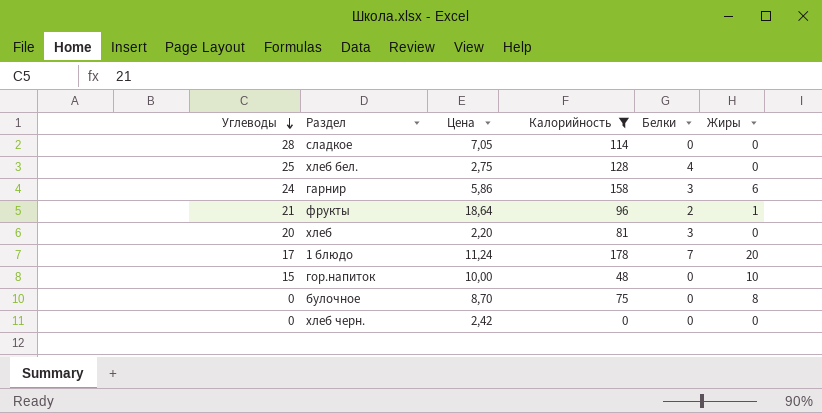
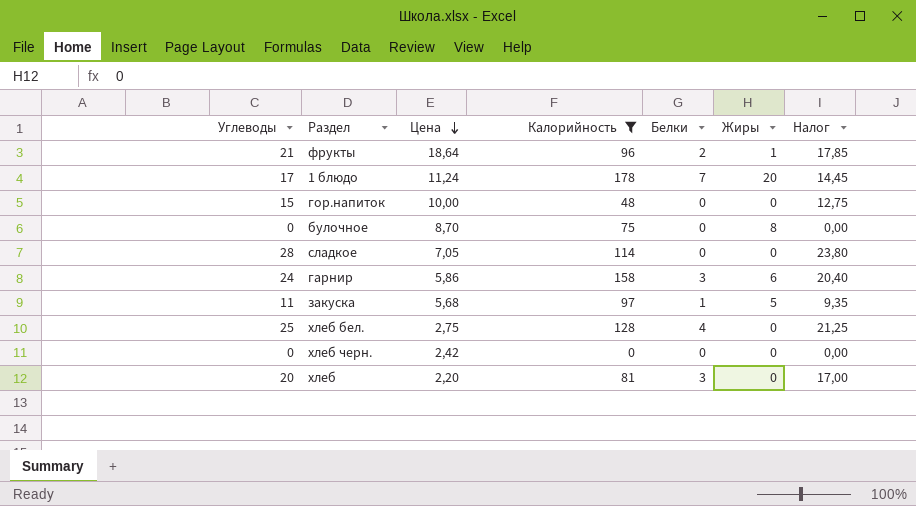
row order: Углеводы descending -> Цена descending
column Налог | formula: none -> [Углеводы] * 0,85
гор.напиток | Жиры: 10 -> 0
row закуска: none -> 11 | 5,68 | 97 | 1 | 5 | 9,35

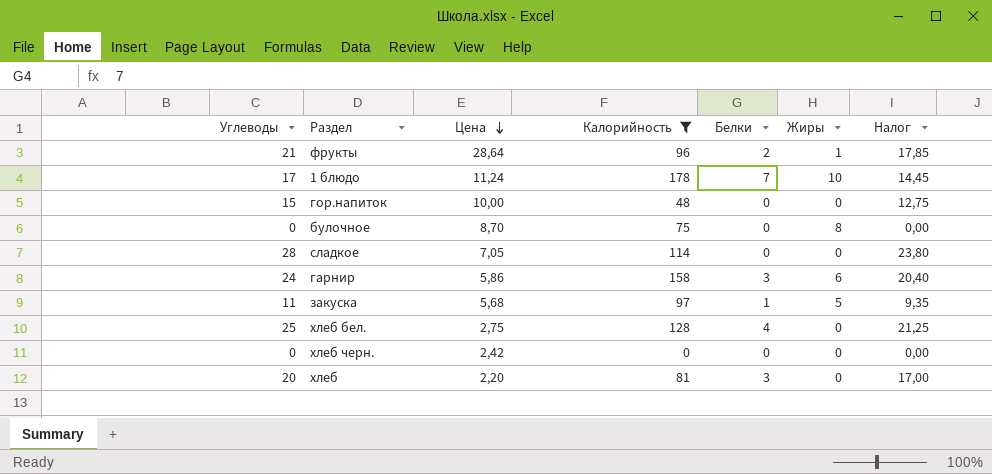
фрукты | Цена: 18,64 -> 28,64
1 блюдо | Жиры: 20 -> 10

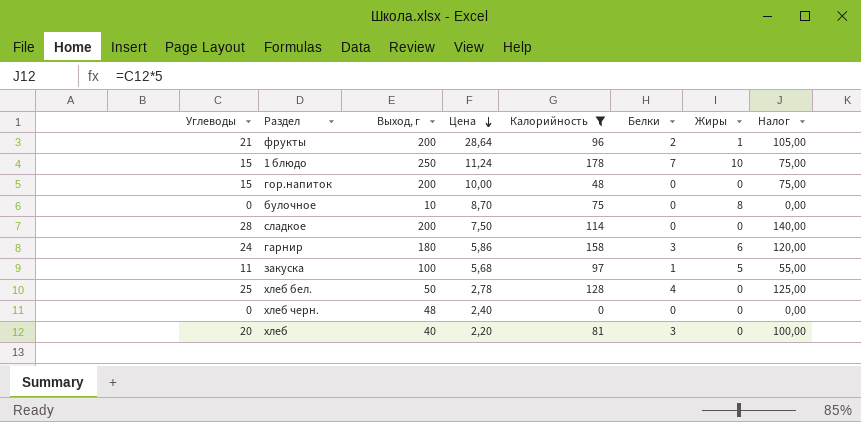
column Выход, г | position: none -> 3
column Налог | formula: [Углеводы] * 0,85 -> [Углеводы] * 5
1 блюдо | Углеводы: 17 -> 15
сладкое | Цена: 7,05 -> 7,50
хлеб бел. | Цена: 2,75 -> 2,78
хлеб черн. | Цена: 2,42 -> 2,40

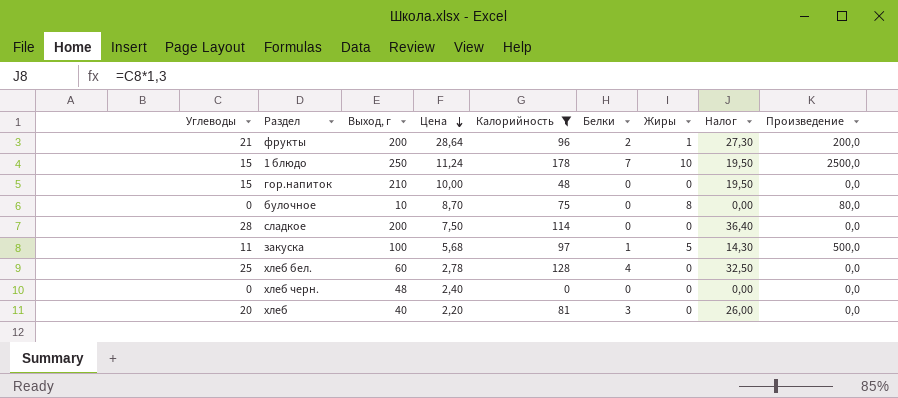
column Налог | formula: [Углеводы] * 5 -> [Углеводы] * 1,3
column Произведение | formula: none -> [Выход, г] * [Жиры]
row гарнир: 24 | 180 | 5,86 | 158 | 3 | 6 | 120,00 -> none
гор.напиток | Выход, г: 200 -> 210
хлеб бел. | Выход, г: 50 -> 60

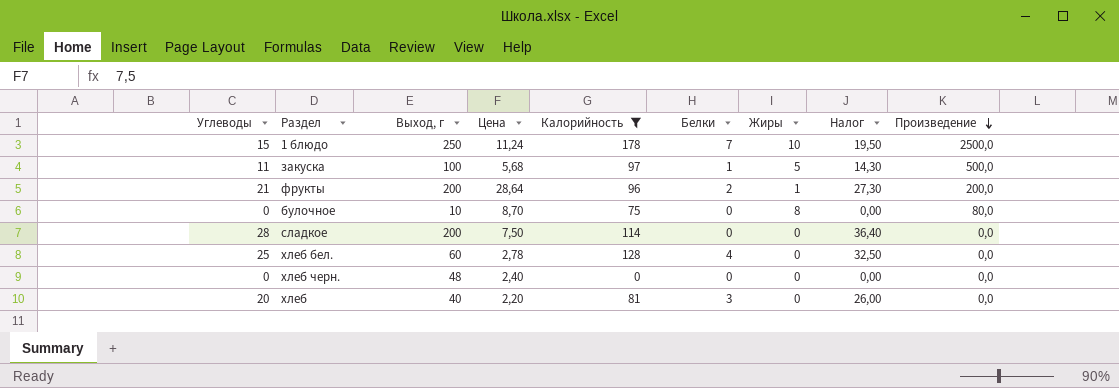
row order: Цена descending -> Произведение descending
row гор.напиток: 15 | 210 | 10,00 | 48 | 0 | 0 | 19,50 | 0,0 -> none

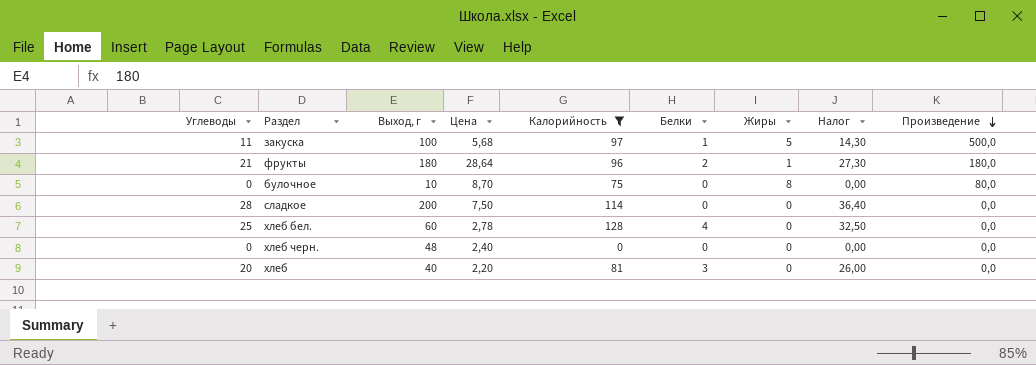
row 1 блюдо: 15 | 250 | 11,24 | 178 | 7 | 10 | 19,50 | 2500,0 -> none
фрукты | Выход, г: 200 -> 180
фрукты | Произведение: 200,0 -> 180,0

